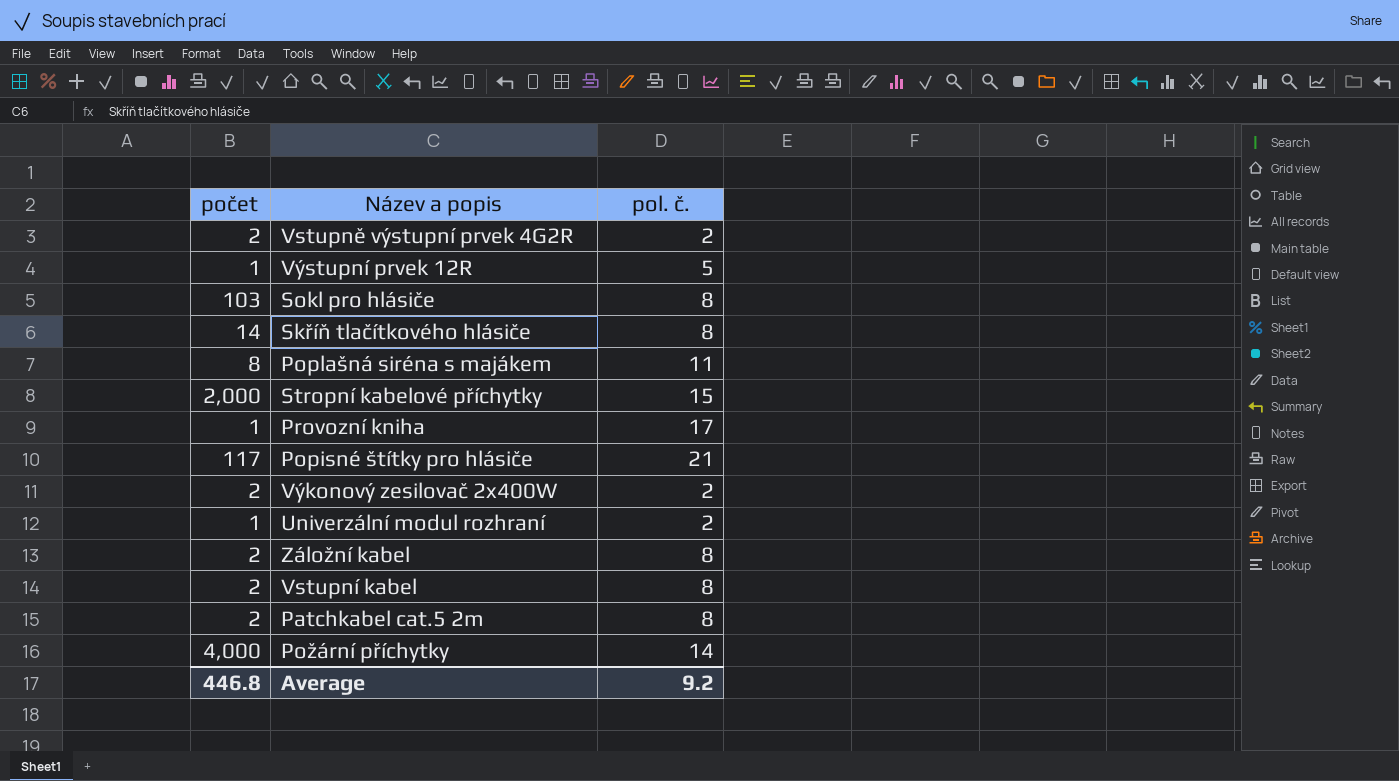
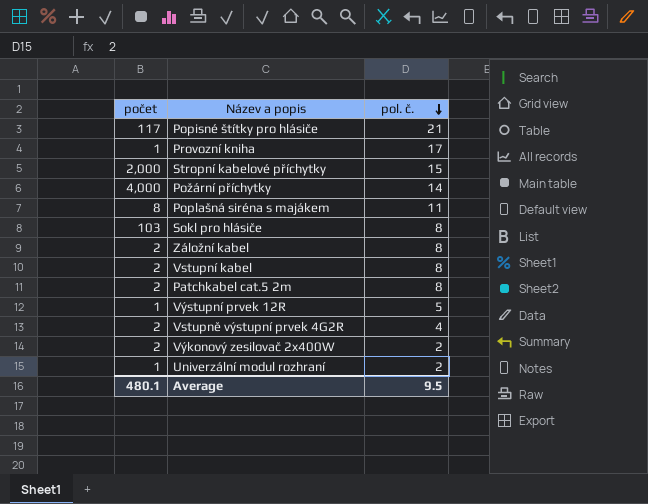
row order: none -> pol. č. descending
row Skříň tlačítkového hlásiče: 14 | 8 -> none
Vstupně výstupní prvek 4G2R | pol. č.: 2 -> 4
Average | počet: 446.8 -> 480.1
Average | pol. č.: 9.2 -> 9.5

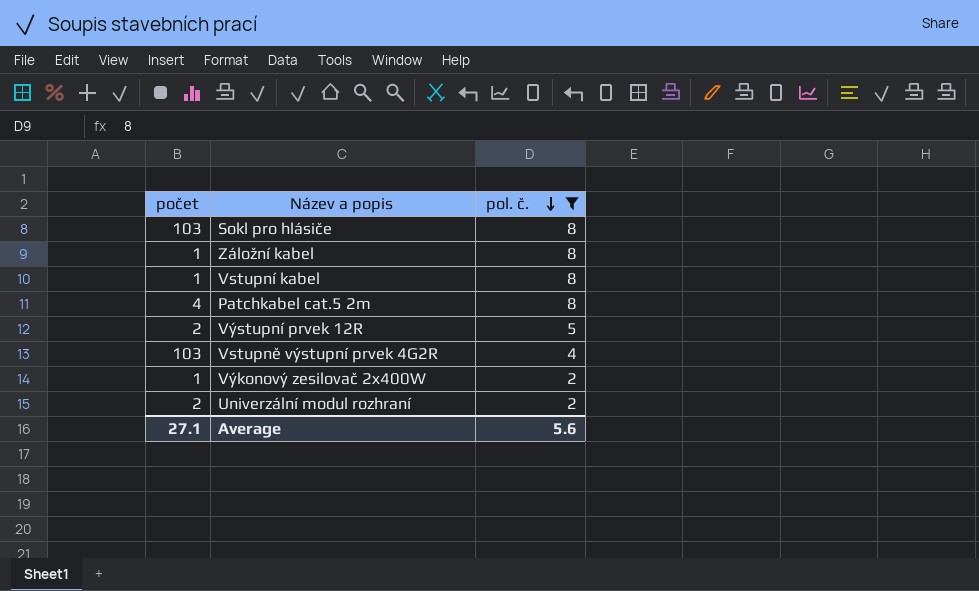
filter: none -> pol. č. <= 8
Záložní kabel | počet: 2 -> 1
Vstupní kabel | počet: 2 -> 1
Patchkabel cat.5 2m | počet: 2 -> 4
Výstupní prvek 12R | počet: 1 -> 2
Vstupně výstupní prvek 4G2R | počet: 2 -> 103
Výkonový zesilovač 2x400W | počet: 2 -> 1
Univerzální modul rozhraní | počet: 1 -> 2
Average | počet: 480.1 -> 27.1
Average | pol. č.: 9.5 -> 5.6

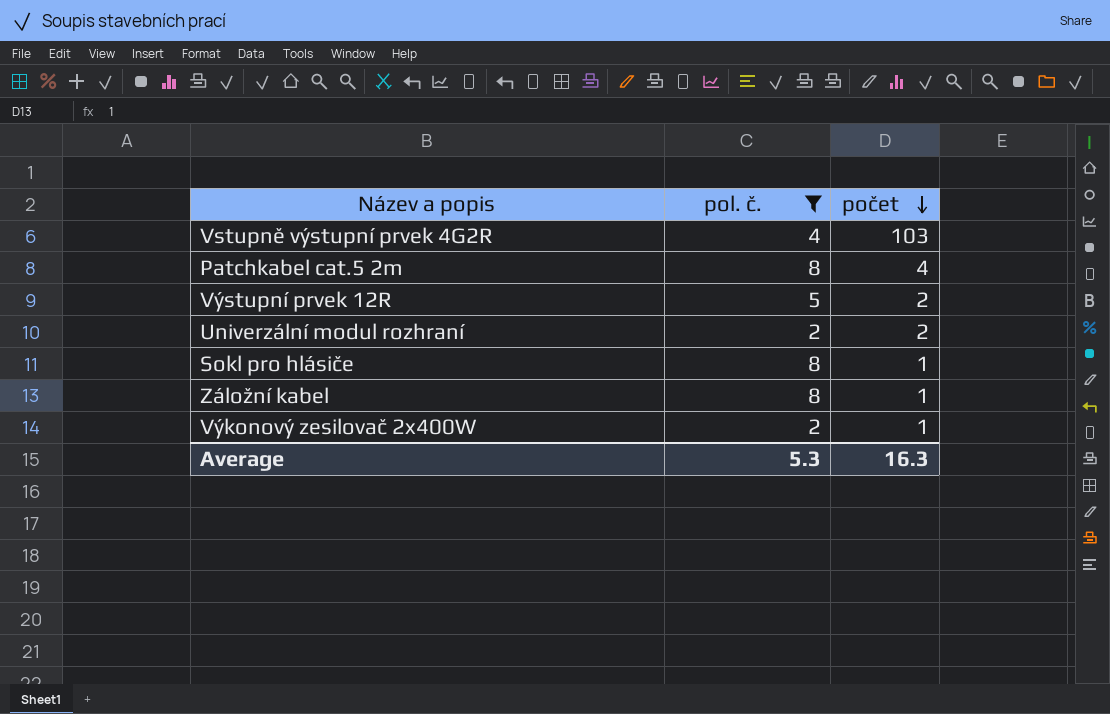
row order: pol. č. descending -> počet descending
column počet | position: 1 -> 3
row Vstupní kabel: 1 | 8 -> none
Sokl pro hlásiče | počet: 103 -> 1
Average | pol. č.: 5.6 -> 5.3
Average | počet: 27.1 -> 16.3

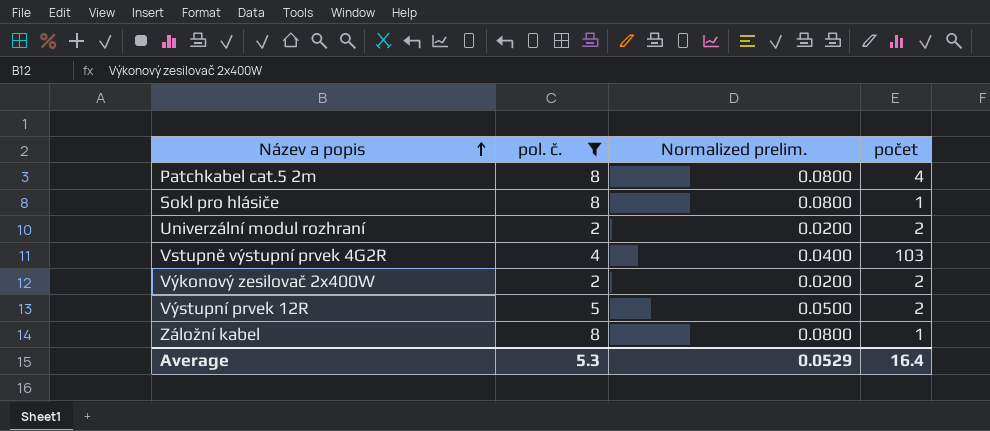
row order: počet descending -> Název a popis ascending
column Normalized prelim. | formula: none -> [pol. č.] * 0.01
Výkonový zesilovač 2x400W | počet: 1 -> 2
Average | počet: 16.3 -> 16.4

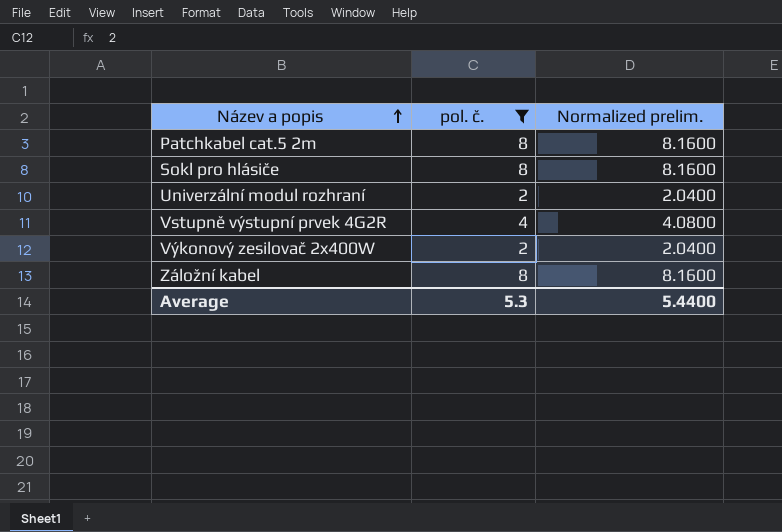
column počet | position: 4 -> none
column Normalized prelim. | formula: [pol. č.] * 0.01 -> [pol. č.] * 1.02
row Výstupní prvek 12R: 5 | 0.0500 | 2 -> none
Average | Normalized prelim.: 0.0529 -> 5.4400

